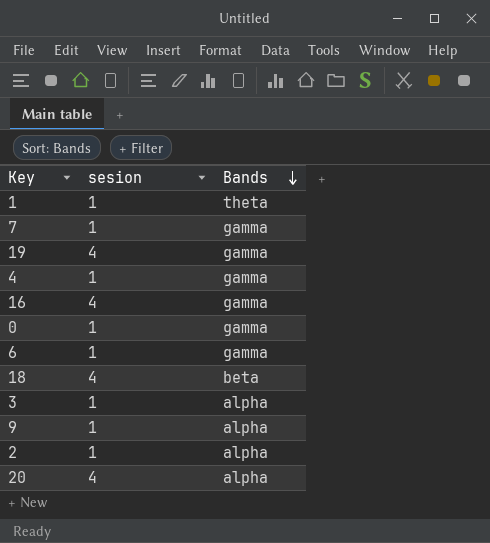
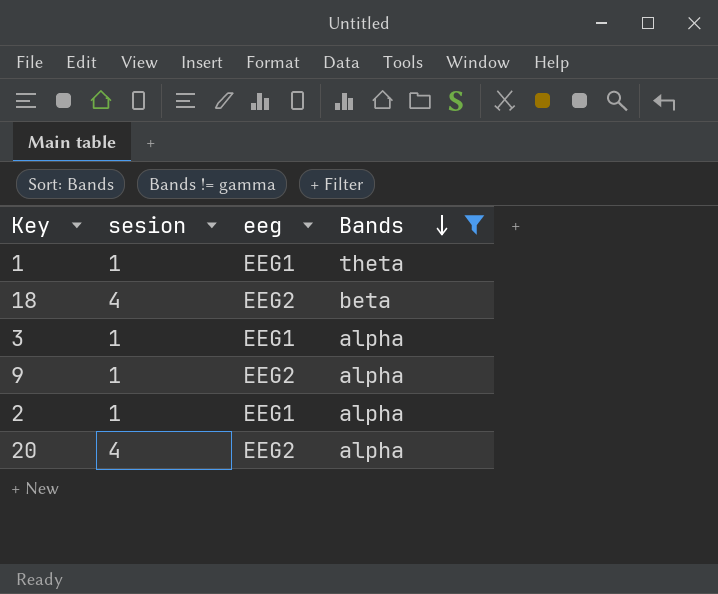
filter: none -> Bands != gamma
column eeg | position: none -> 3

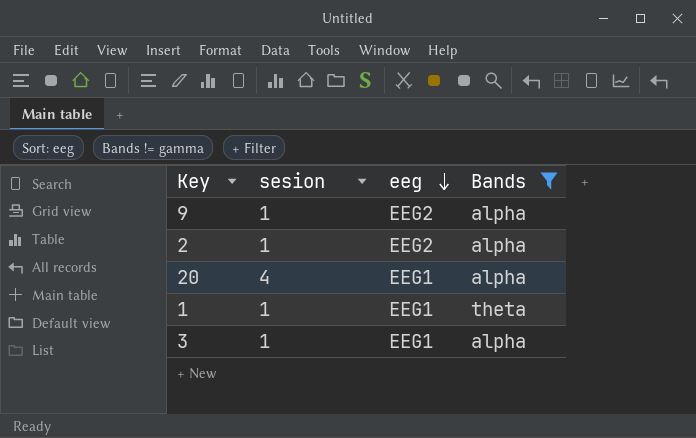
row order: Bands descending -> eeg descending
row 18: 4 | EEG2 | beta -> none
2 | eeg: EEG1 -> EEG2
20 | eeg: EEG2 -> EEG1

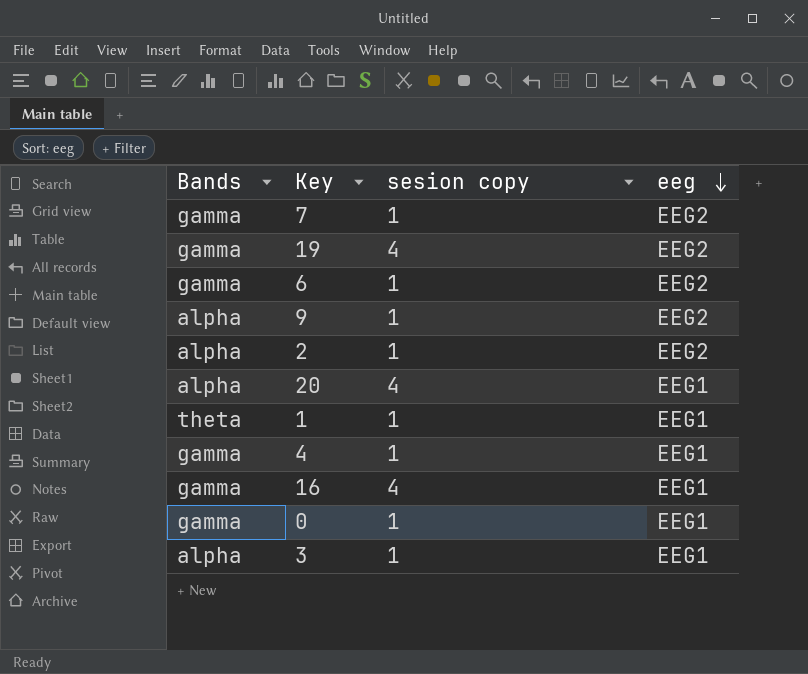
filter: Bands != gamma -> none
column Bands | position: 4 -> 1
column name: sesion -> sesion copy

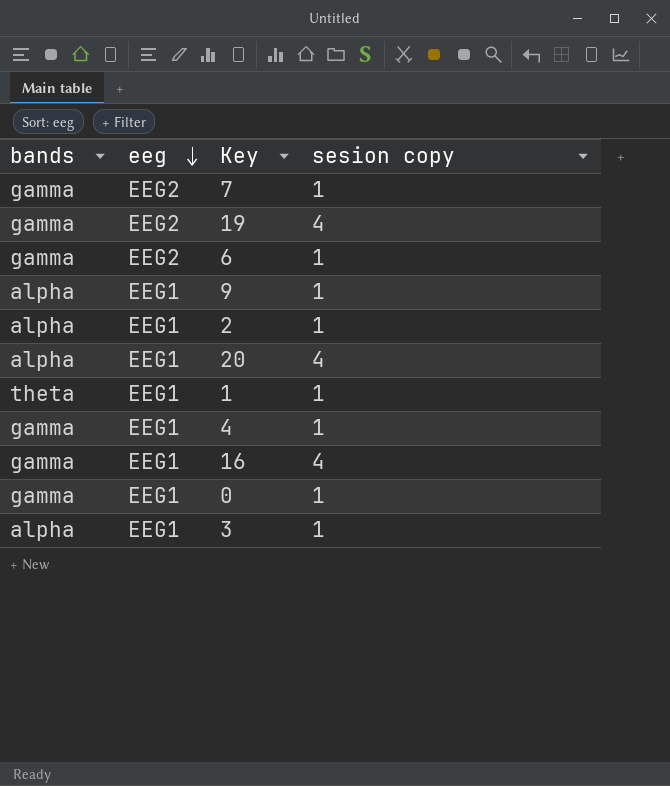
column name: Bands -> bands
column eeg | position: 4 -> 2
9 | eeg: EEG2 -> EEG1
2 | eeg: EEG2 -> EEG1

